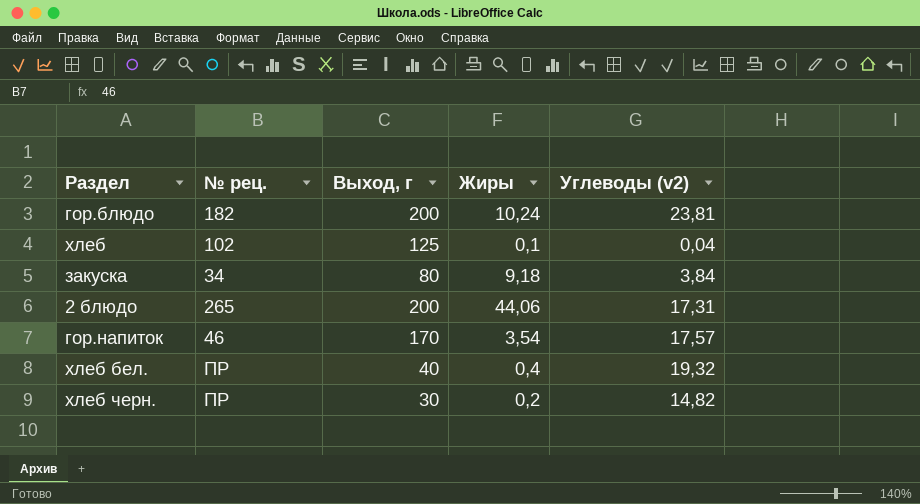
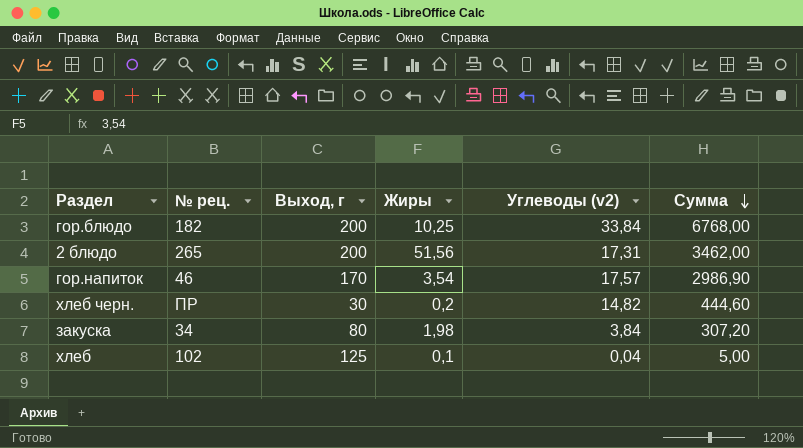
row order: none -> Сумма descending
column Сумма | formula: none -> [Выход, г] * [Углеводы (v2)]
row хлеб бел.: ПР | 40 | 0,4 | 19,32 -> none
гор.блюдо | Жиры: 10,24 -> 10,25
гор.блюдо | Углеводы (v2): 23,81 -> 33,84
2 блюдо | Жиры: 44,06 -> 51,56
закуска | Жиры: 9,18 -> 1,98

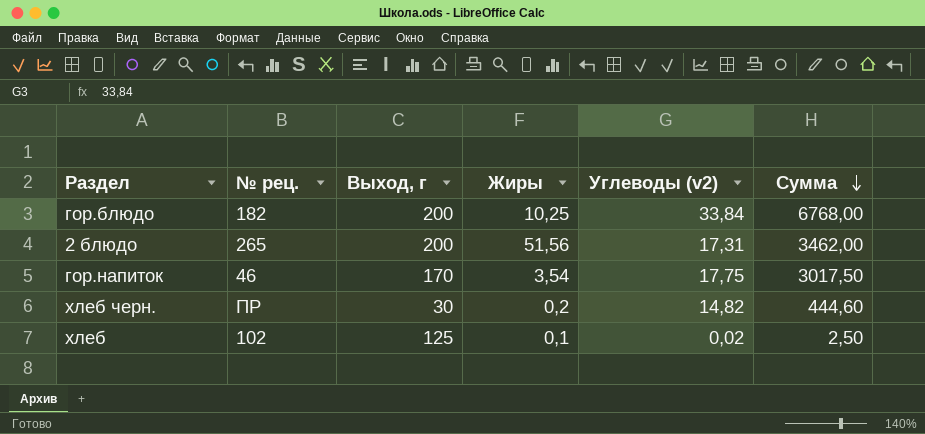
row закуска: 34 | 80 | 1,98 | 3,84 | 307,20 -> none
гор.напиток | Углеводы (v2): 17,57 -> 17,75
гор.напиток | Сумма: 2986,90 -> 3017,50
хлеб | Углеводы (v2): 0,04 -> 0,02
хлеб | Сумма: 5,00 -> 2,50

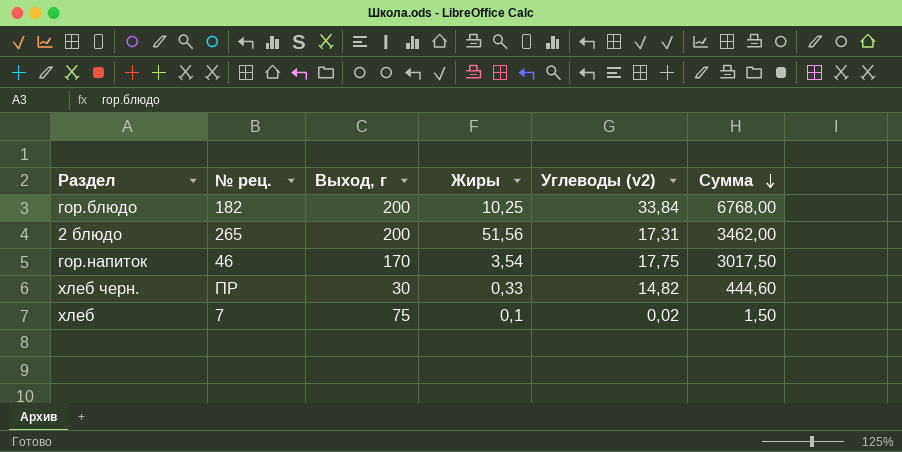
хлеб черн. | Жиры: 0,2 -> 0,33
хлеб | № рец.: 102 -> 7
хлеб | Выход, г: 125 -> 75
хлеб | Сумма: 2,50 -> 1,50

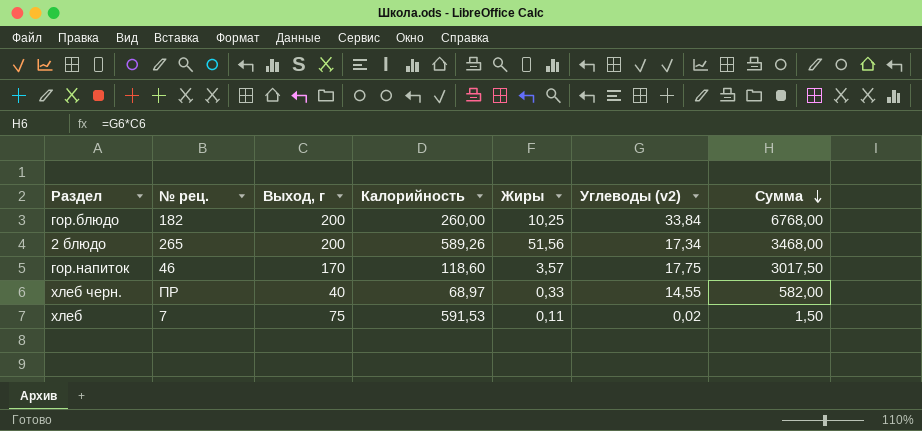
column Калорийность | position: none -> 4
2 блюдо | Углеводы (v2): 17,31 -> 17,34
2 блюдо | Сумма: 3462,00 -> 3468,00
гор.напиток | Жиры: 3,54 -> 3,57
хлеб черн. | Выход, г: 30 -> 40
хлеб черн. | Углеводы (v2): 14,82 -> 14,55
хлеб черн. | Сумма: 444,60 -> 582,00
хлеб | Жиры: 0,1 -> 0,11

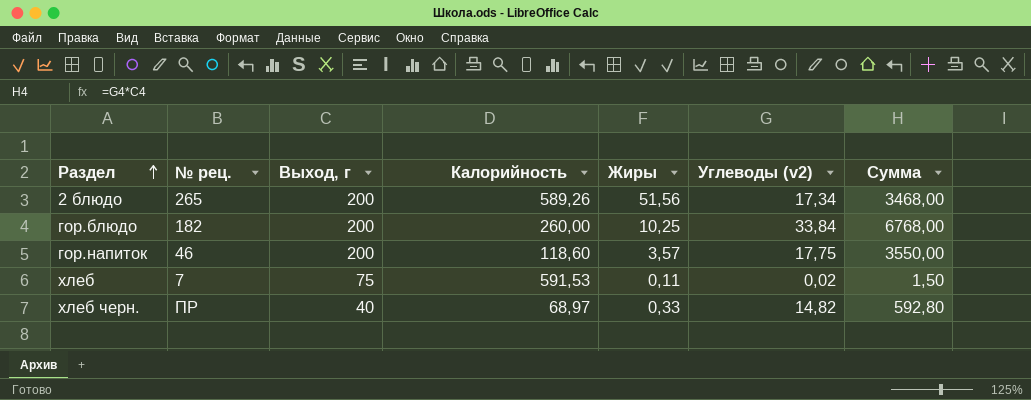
row order: Сумма descending -> Раздел ascending
гор.напиток | Выход, г: 170 -> 200
гор.напиток | Сумма: 3017,50 -> 3550,00
хлеб черн. | Углеводы (v2): 14,55 -> 14,82
хлеб черн. | Сумма: 582,00 -> 592,80

